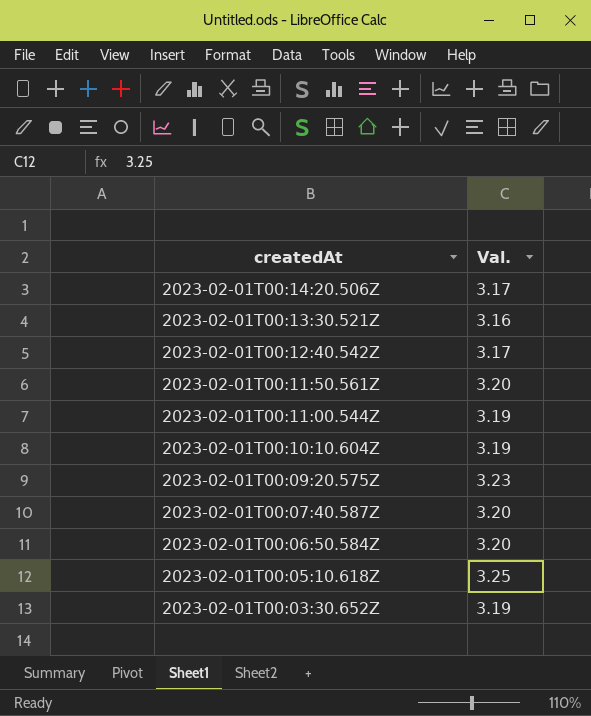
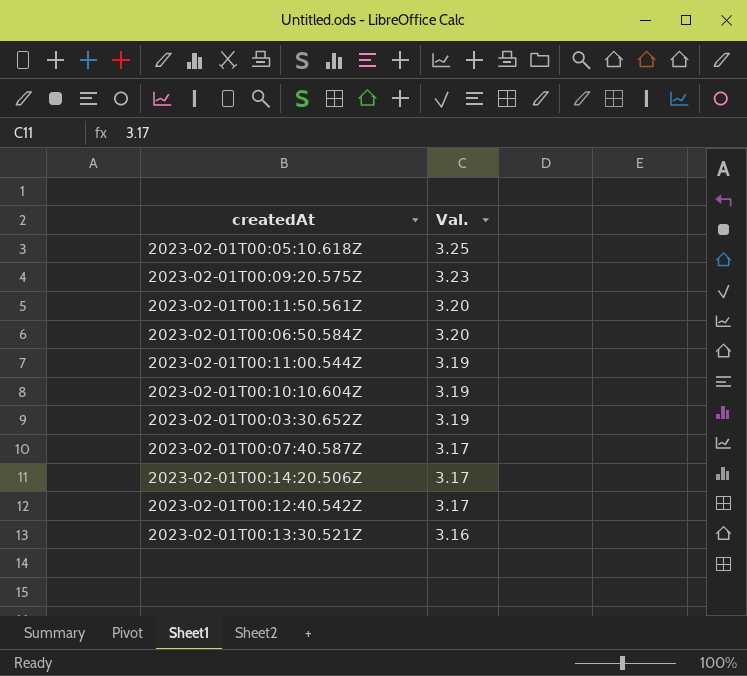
row order: createdAt descending -> Val. descending
2023-02-01T00:07:40.587Z | Val.: 3.20 -> 3.17

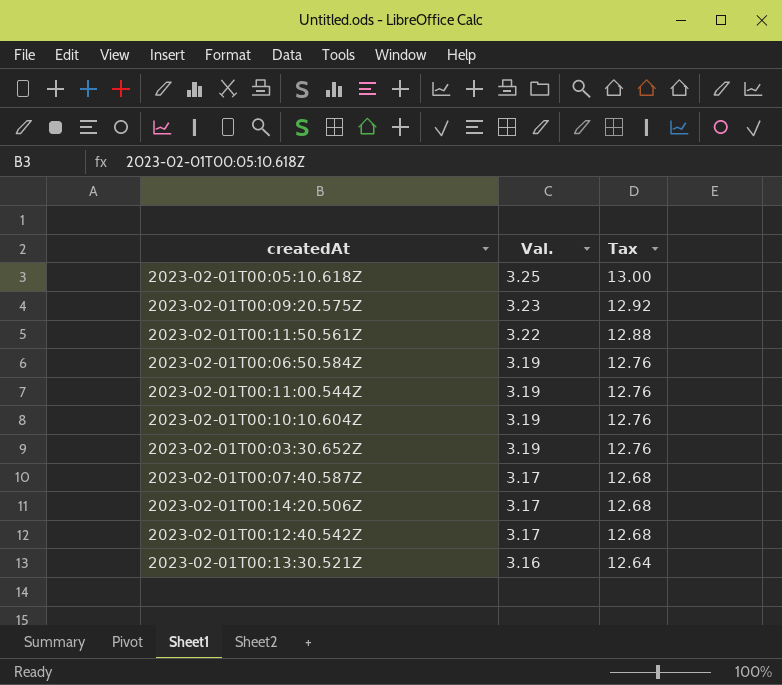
column Tax | formula: none -> [Val.] * 4
2023-02-01T00:11:50.561Z | Val.: 3.20 -> 3.22
2023-02-01T00:06:50.584Z | Val.: 3.20 -> 3.19

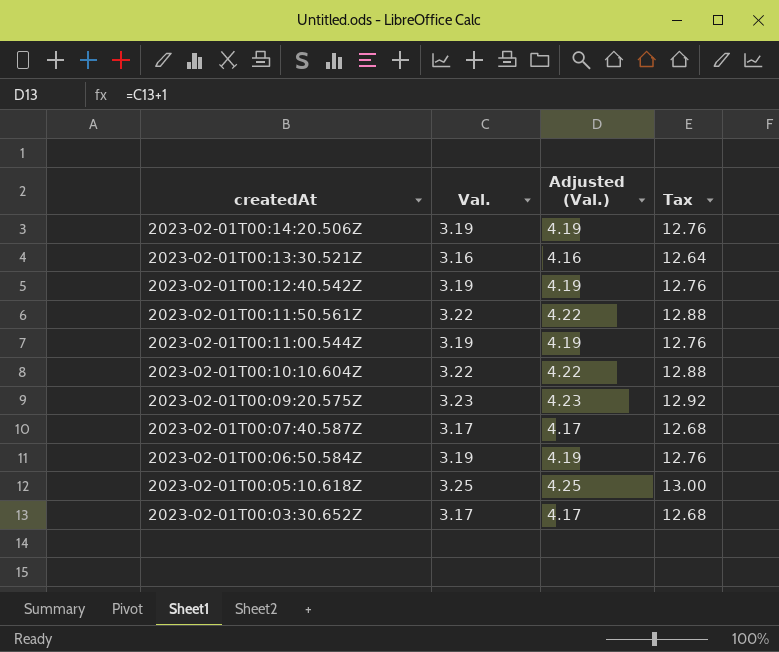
row order: Val. descending -> createdAt descending
column Adjusted (Val.) | formula: none -> [Val.] + 1
2023-02-01T00:14:20.506Z | Val.: 3.17 -> 3.19
2023-02-01T00:14:20.506Z | Tax: 12.68 -> 12.76
2023-02-01T00:12:40.542Z | Val.: 3.17 -> 3.19
2023-02-01T00:12:40.542Z | Tax: 12.68 -> 12.76
2023-02-01T00:10:10.604Z | Val.: 3.19 -> 3.22
2023-02-01T00:10:10.604Z | Tax: 12.76 -> 12.88
2023-02-01T00:03:30.652Z | Val.: 3.19 -> 3.17
2023-02-01T00:03:30.652Z | Tax: 12.76 -> 12.68

